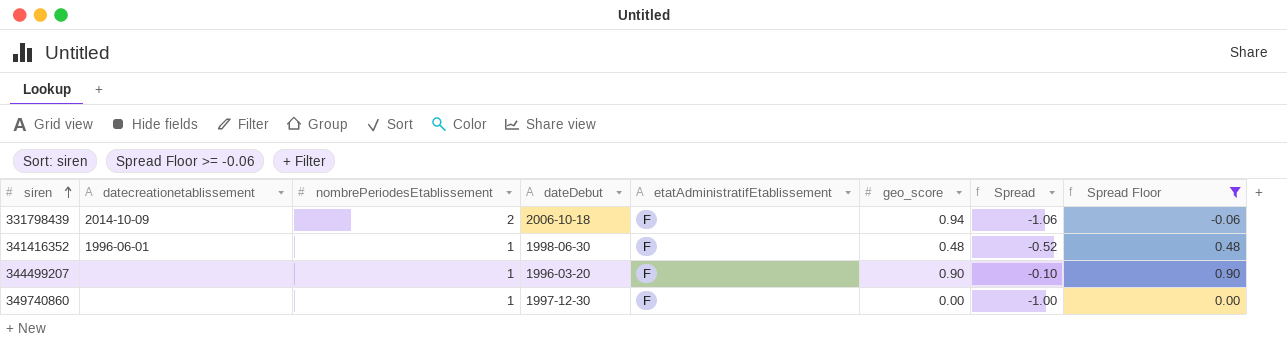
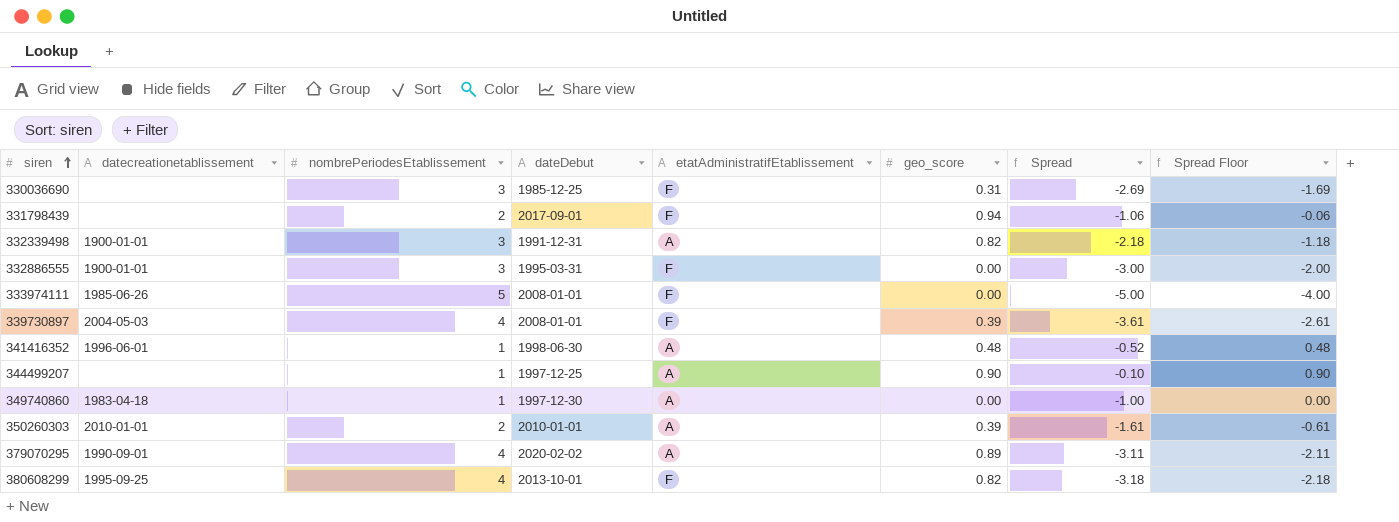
filter: Spread Floor >= -0.06 -> none
331798439 | datecreationetablissement: 2014-10-09 -> none
331798439 | dateDebut: 2006-10-18 -> 2017-09-01
341416352 | etatAdministratifEtablissement: F -> A
344499207 | dateDebut: 1996-03-20 -> 1997-12-25
344499207 | etatAdministratifEtablissement: F -> A
349740860 | datecreationetablissement: none -> 1983-04-18
349740860 | etatAdministratifEtablissement: F -> A

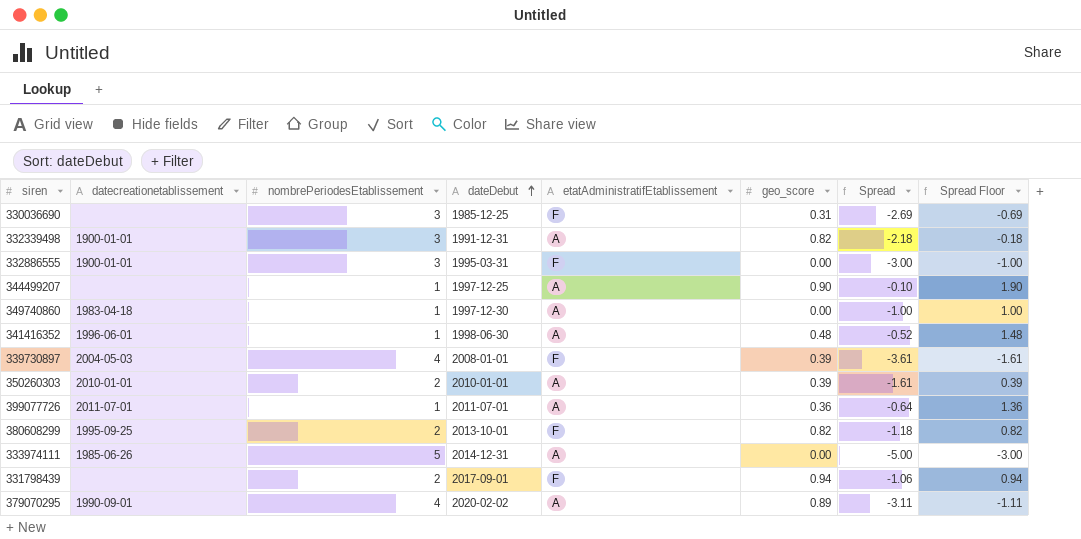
row order: siren ascending -> dateDebut ascending
column Spread Floor | formula: [Spread] + 1 -> [Spread] + 2
row 399077726: none -> 2011-07-01 | 1 | 2011-07-01 | A | 0.36 | -0.64 | 1.36
380608299 | nombrePeriodesEtablissement: 4 -> 2
380608299 | Spread: -3.18 -> -1.18
333974111 | dateDebut: 2008-01-01 -> 2014-12-31
333974111 | etatAdministratifEtablissement: F -> A

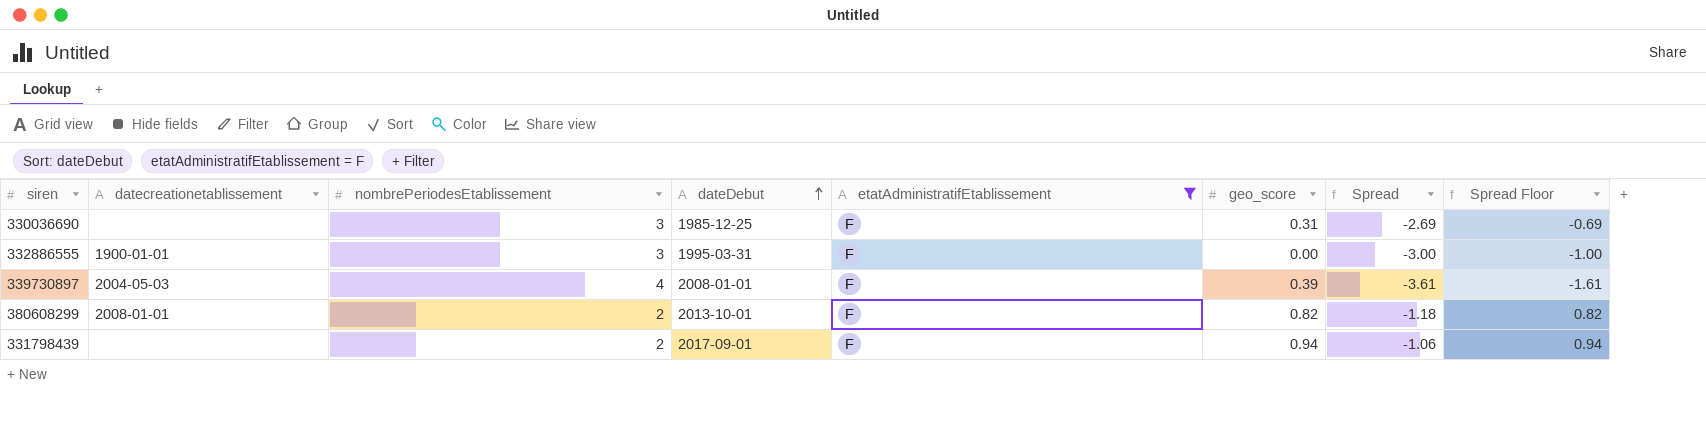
filter: none -> etatAdministratifEtablissement = F
380608299 | datecreationetablissement: 1995-09-25 -> 2008-01-01

